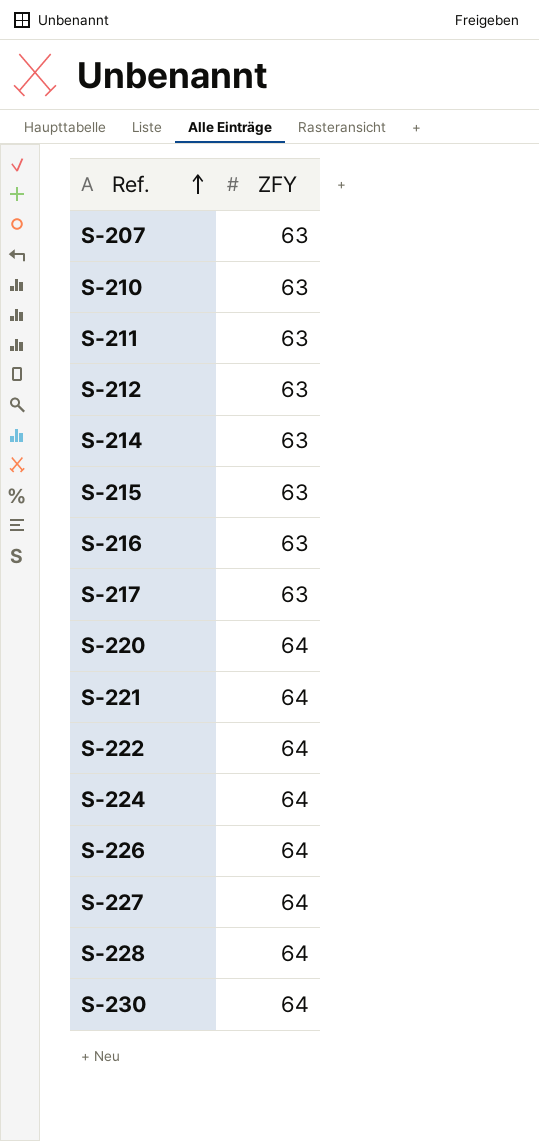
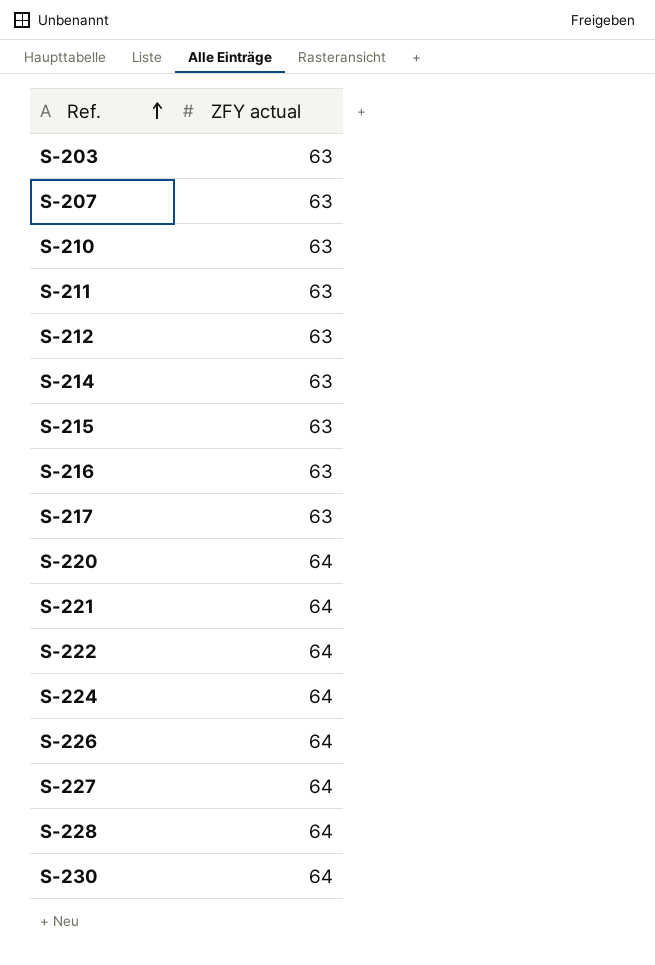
column name: ZFY -> ZFY actual
row S-203: none -> 63

